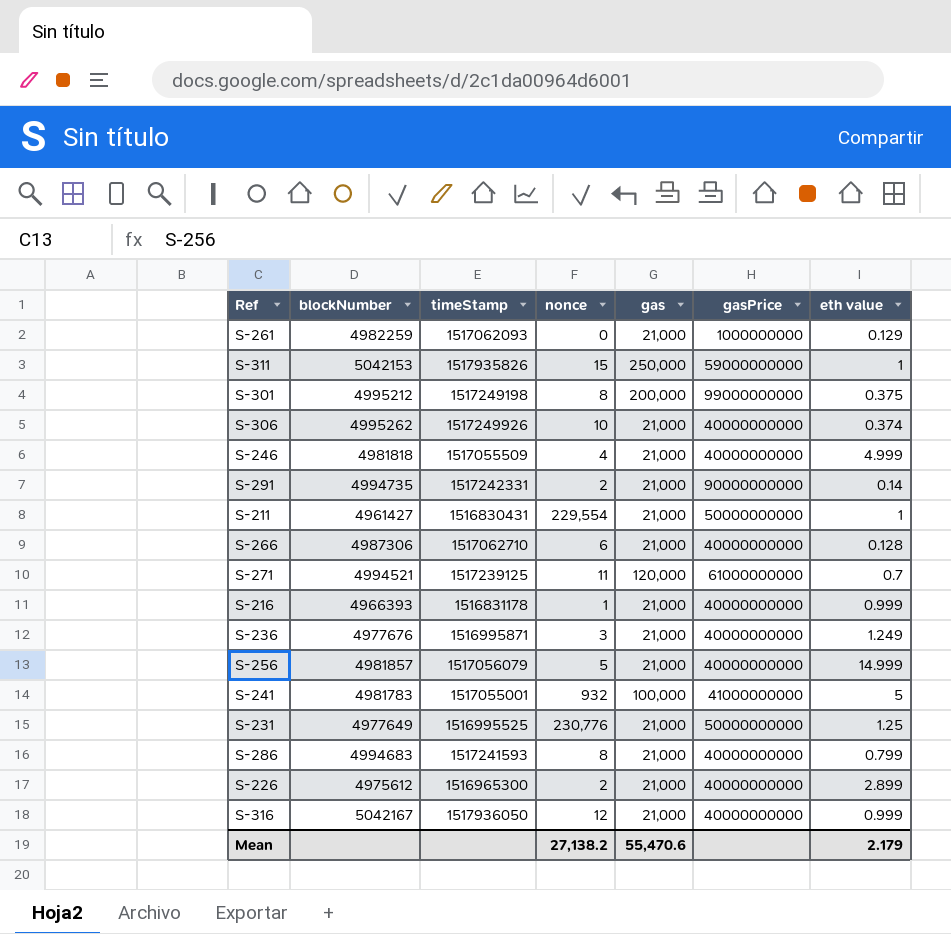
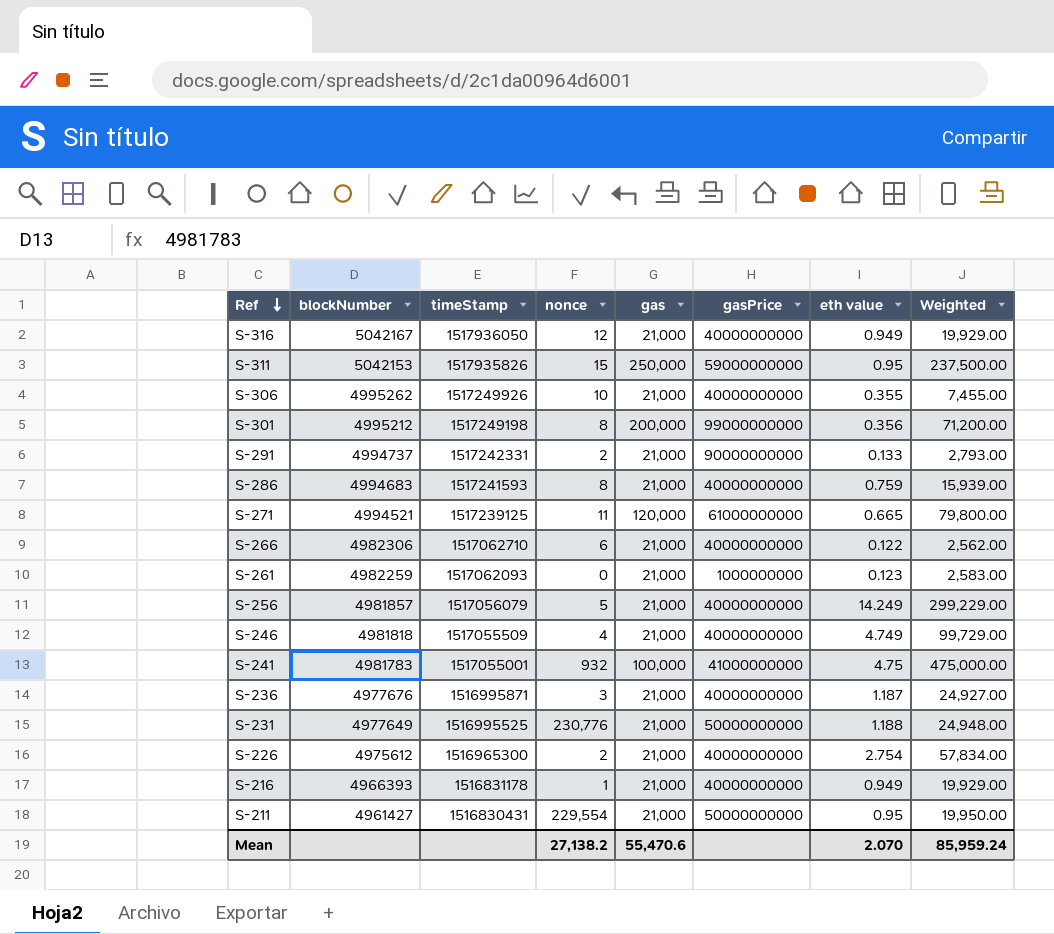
row order: none -> Ref descending
column Weighted | formula: none -> [gas] * [eth value]
S-316 | eth value: 0.999 -> 0.949
S-311 | eth value: 1 -> 0.95
S-306 | eth value: 0.374 -> 0.355
S-301 | eth value: 0.375 -> 0.356
S-291 | blockNumber: 4994735 -> 4994737
S-291 | eth value: 0.14 -> 0.133
S-286 | eth value: 0.799 -> 0.759
S-271 | eth value: 0.7 -> 0.665
S-266 | blockNumber: 4987306 -> 4982306
S-266 | eth value: 0.128 -> 0.122
S-261 | eth value: 0.129 -> 0.123
S-256 | eth value: 14.999 -> 14.249
S-246 | eth value: 4.999 -> 4.749
S-241 | eth value: 5 -> 4.75
S-236 | eth value: 1.249 -> 1.187
S-231 | eth value: 1.25 -> 1.188
S-226 | eth value: 2.899 -> 2.754
S-216 | eth value: 0.999 -> 0.949
S-211 | eth value: 1 -> 0.95
Mean | eth value: 2.179 -> 2.070

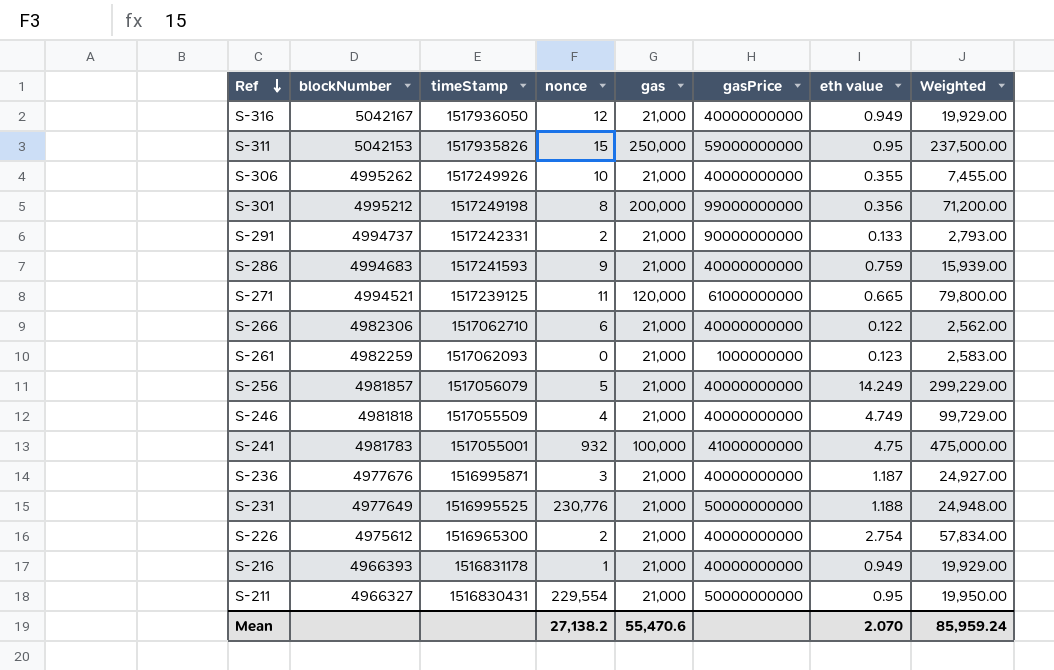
S-286 | nonce: 8 -> 9
S-211 | blockNumber: 4961427 -> 4966327

